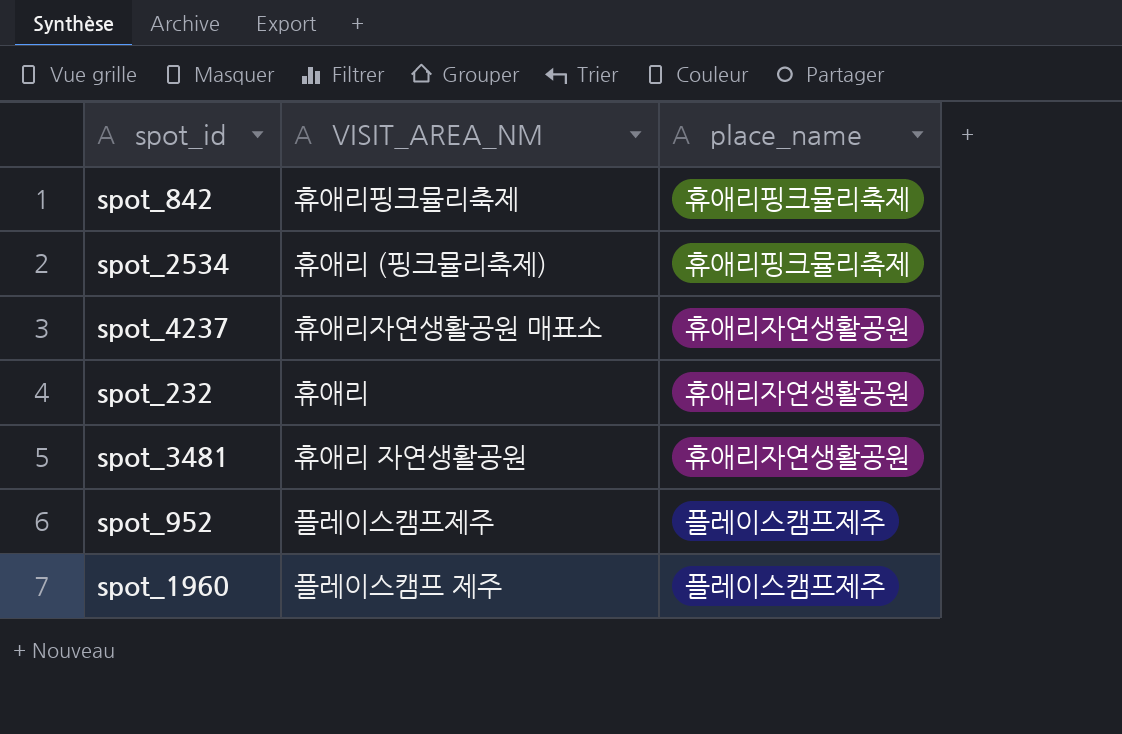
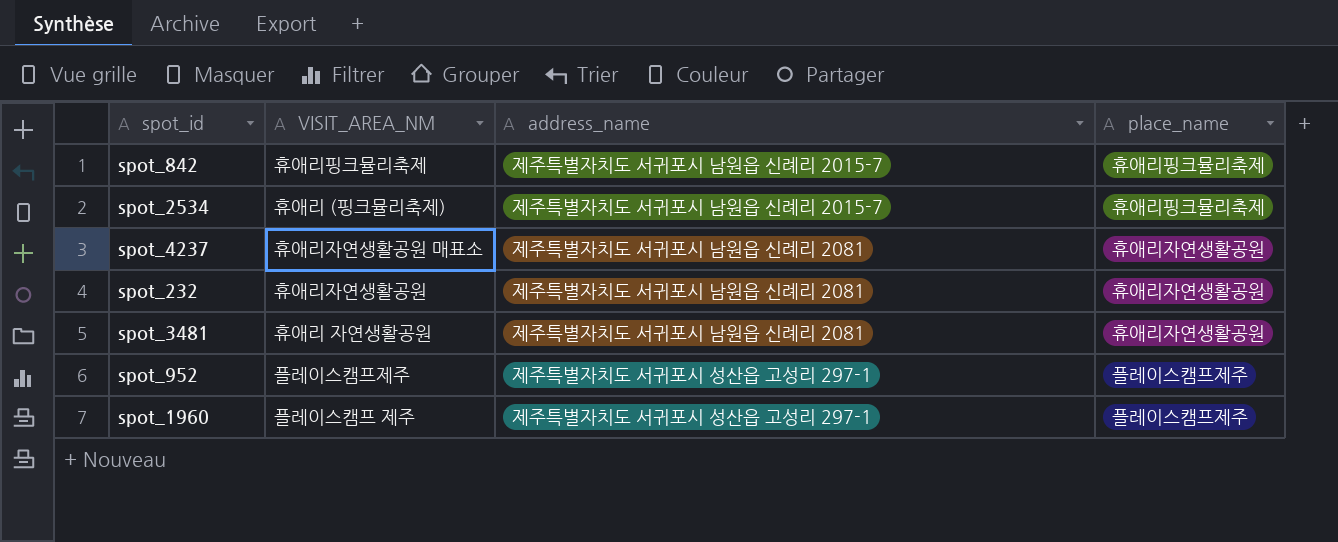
column address_name | position: none -> 3
spot_232 | VISIT_AREA_NM: 휴애리 -> 휴애리자연생활공원

